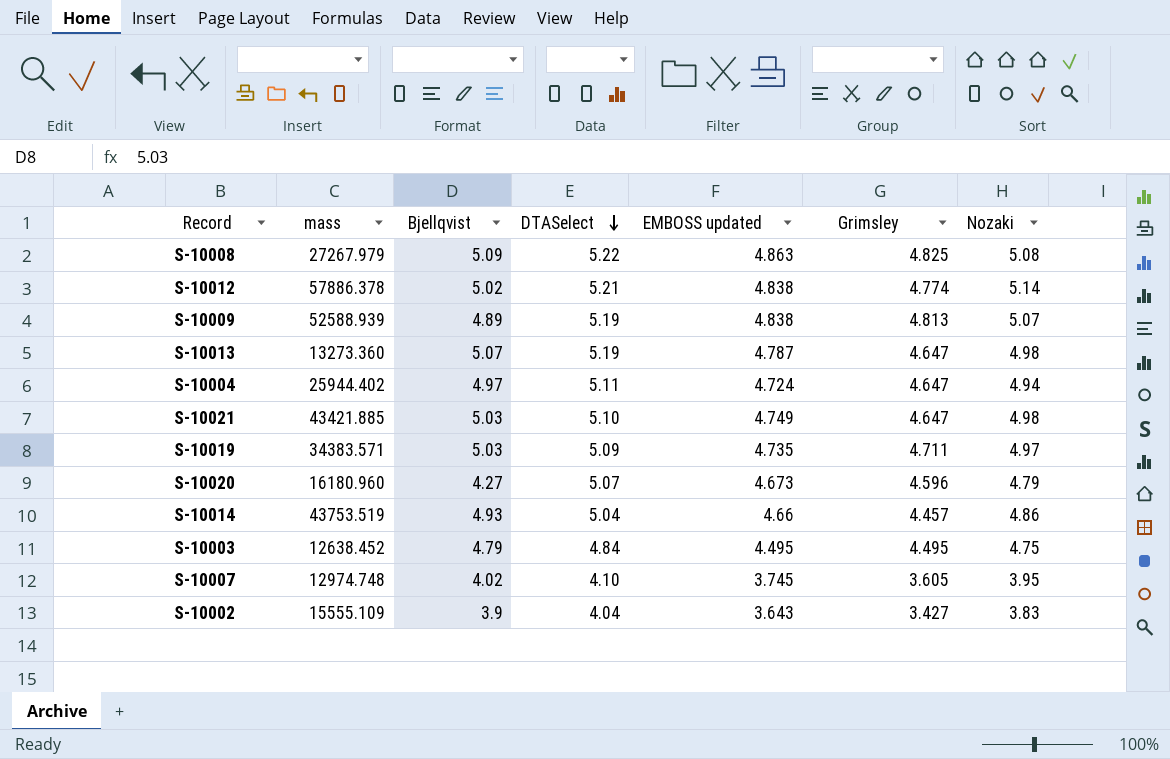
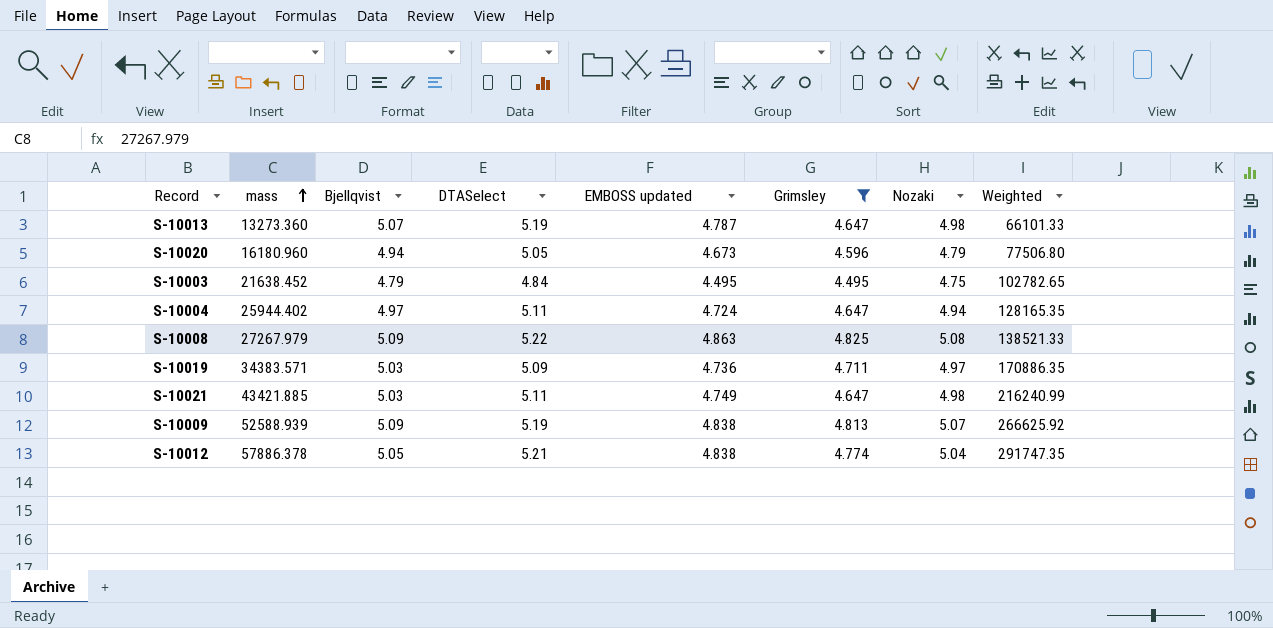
filter: none -> Grimsley >= 4.495
row order: DTASelect descending -> mass ascending
column Weighted | formula: none -> [mass] * [Nozaki]
S-10020 | Bjellqvist: 4.27 -> 4.94
S-10020 | DTASelect: 5.07 -> 5.05
S-10003 | mass: 12638.452 -> 21638.452
S-10019 | EMBOSS updated: 4.735 -> 4.736
S-10021 | DTASelect: 5.10 -> 5.11
S-10009 | Bjellqvist: 4.89 -> 5.09
S-10012 | Bjellqvist: 5.02 -> 5.05
S-10012 | Nozaki: 5.14 -> 5.04

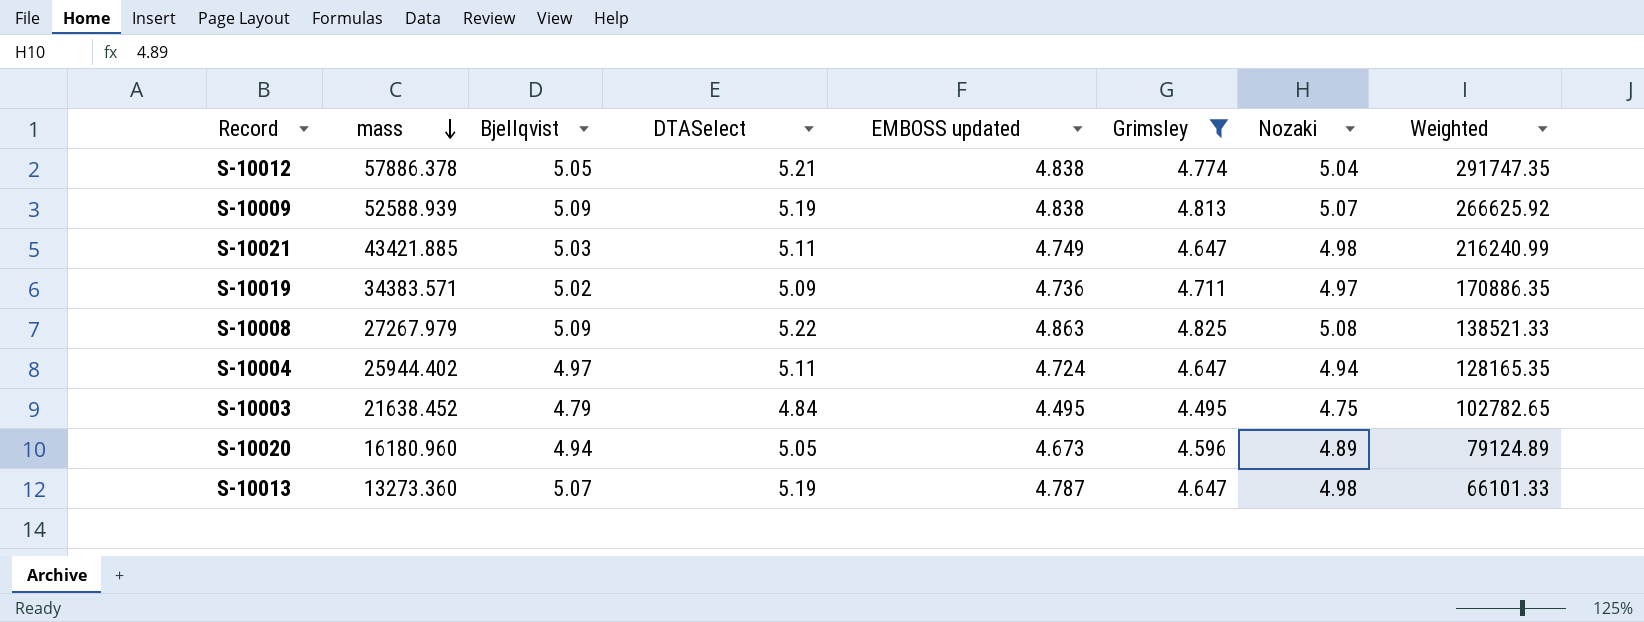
row order: mass ascending -> mass descending
S-10019 | Bjellqvist: 5.03 -> 5.02
S-10020 | Nozaki: 4.79 -> 4.89
S-10020 | Weighted: 77506.80 -> 79124.89

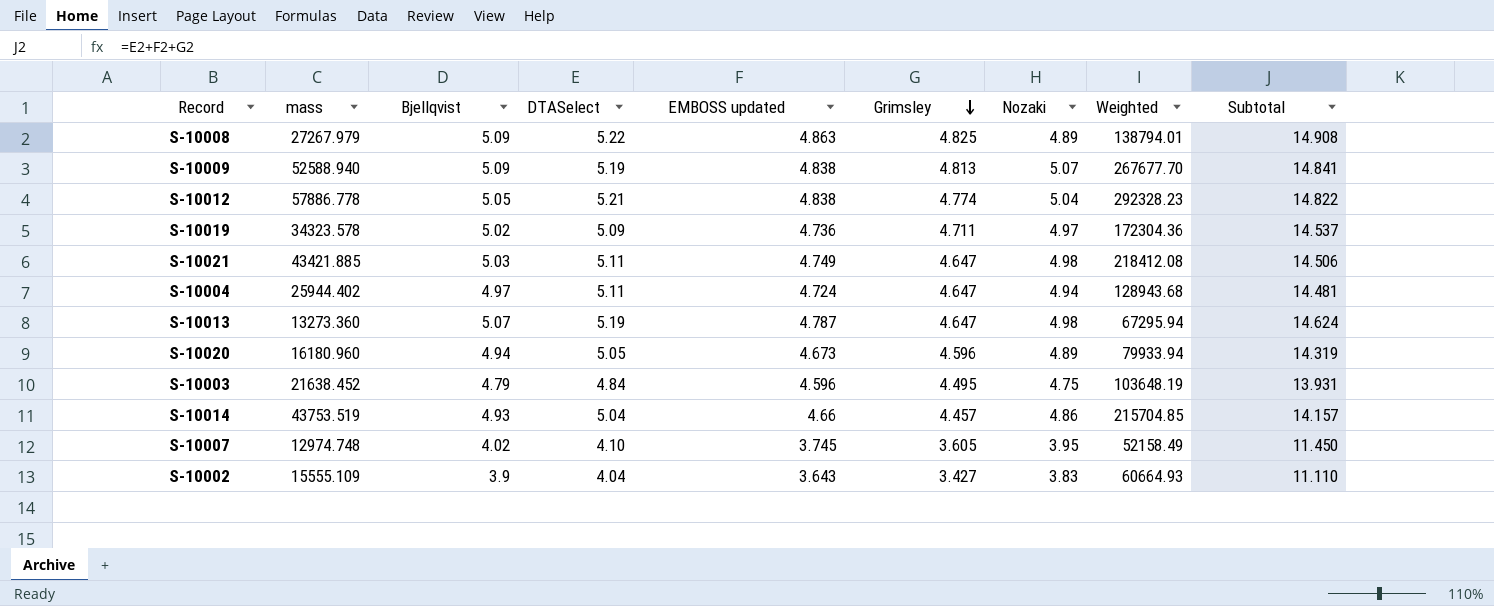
filter: Grimsley >= 4.495 -> none
row order: mass descending -> Grimsley descending
column Weighted | formula: [mass] * [Nozaki] -> [mass] * [Bjellqvist]
column Subtotal | formula: none -> [DTASelect] + [EMBOSS updated] + [Grimsley]
S-10008 | Nozaki: 5.08 -> 4.89
S-10009 | mass: 52588.939 -> 52588.940
S-10012 | mass: 57886.378 -> 57886.778
S-10019 | mass: 34383.571 -> 34323.578
S-10003 | EMBOSS updated: 4.495 -> 4.596

